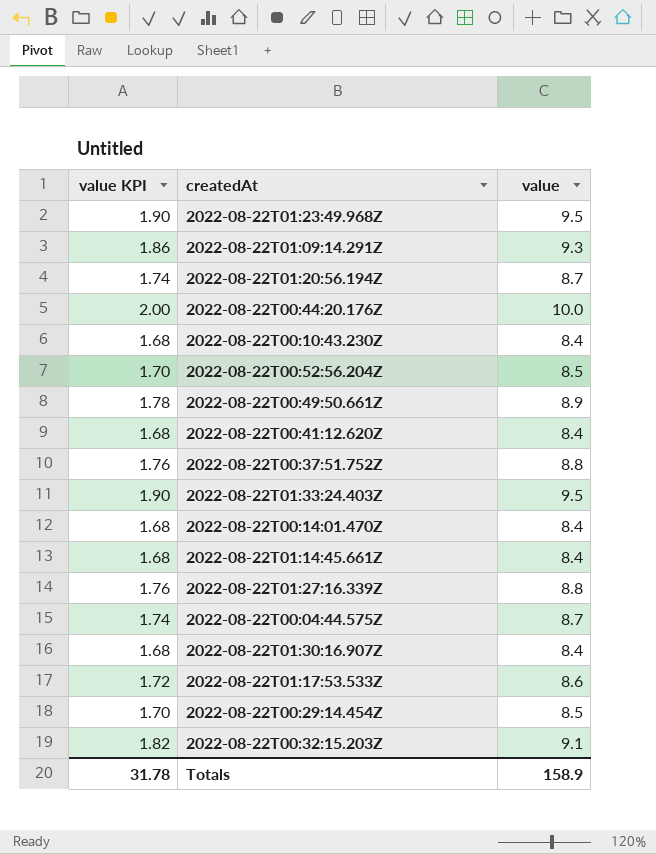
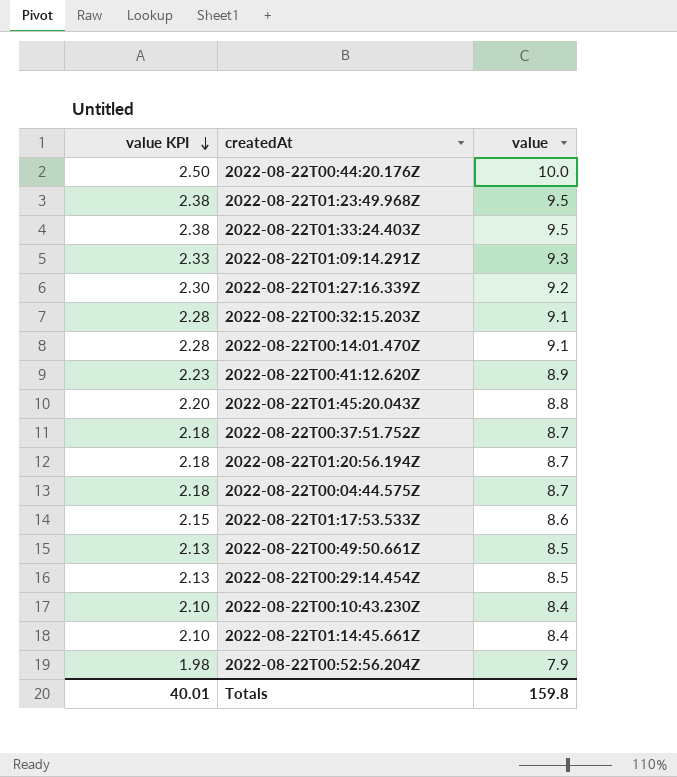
row order: none -> value KPI descending
column value KPI | formula: [value] * 0.2 -> [value] * 0.25
row 2022-08-22T01:30:16.907Z: 1.68 | 8.4 -> none
2022-08-22T01:27:16.339Z | value: 8.8 -> 9.2
2022-08-22T00:14:01.470Z | value: 8.4 -> 9.1
2022-08-22T00:41:12.620Z | value: 8.4 -> 8.9
row 2022-08-22T01:45:20.043Z: none -> 2.20 | 8.8
2022-08-22T00:37:51.752Z | value: 8.8 -> 8.7
2022-08-22T00:49:50.661Z | value: 8.9 -> 8.5
2022-08-22T00:52:56.204Z | value: 8.5 -> 7.9
Totals | value KPI: 31.78 -> 40.01
Totals | value: 158.9 -> 159.8

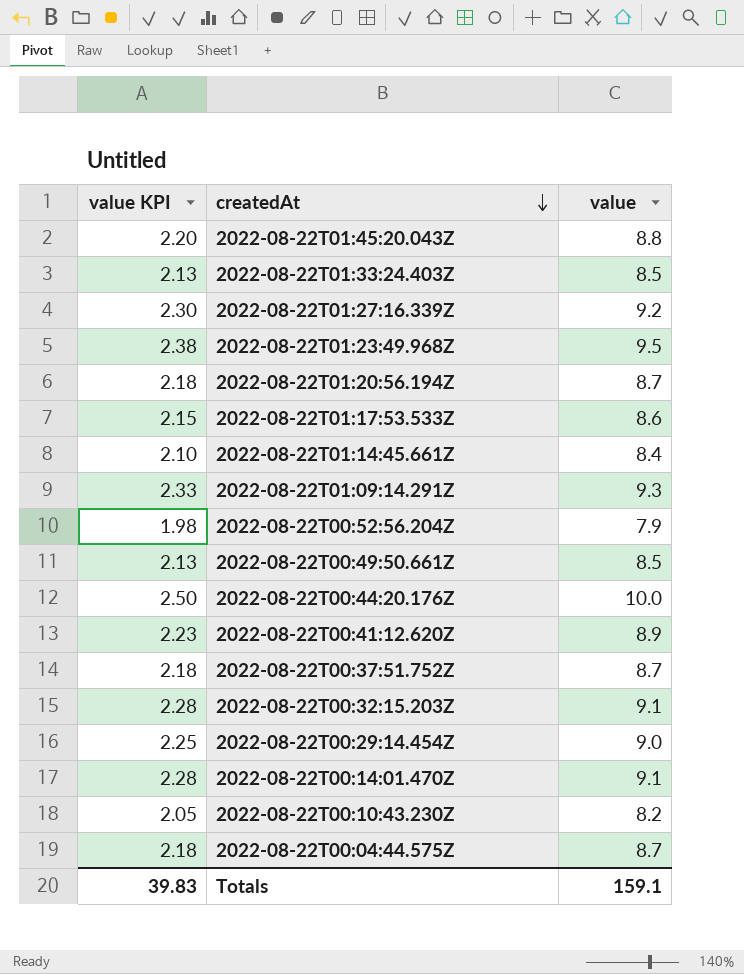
row order: value KPI descending -> createdAt descending
2022-08-22T01:33:24.403Z | value KPI: 2.38 -> 2.13
2022-08-22T01:33:24.403Z | value: 9.5 -> 8.5
2022-08-22T00:29:14.454Z | value KPI: 2.13 -> 2.25
2022-08-22T00:29:14.454Z | value: 8.5 -> 9.0
2022-08-22T00:10:43.230Z | value KPI: 2.10 -> 2.05
2022-08-22T00:10:43.230Z | value: 8.4 -> 8.2
Totals | value KPI: 40.01 -> 39.83
Totals | value: 159.8 -> 159.1

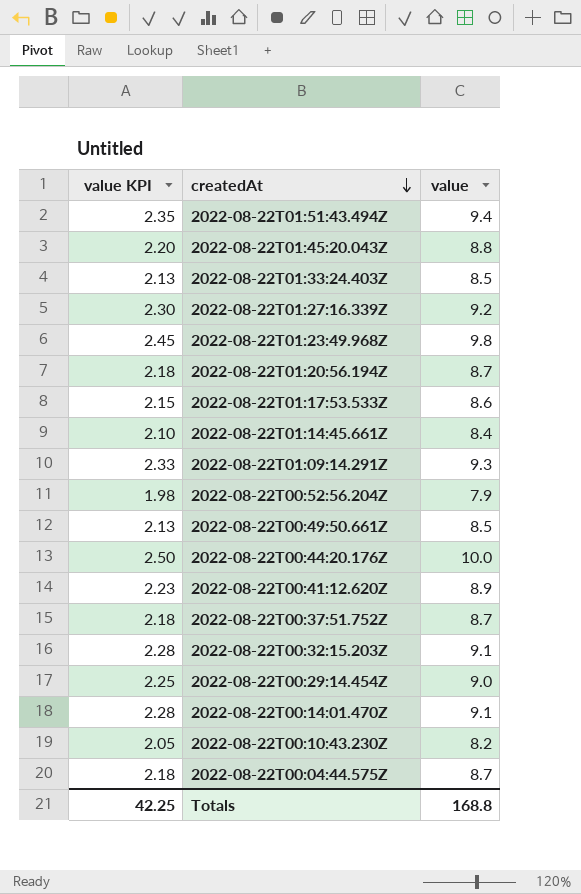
row 2022-08-22T01:51:43.494Z: none -> 2.35 | 9.4
2022-08-22T01:23:49.968Z | value KPI: 2.38 -> 2.45
2022-08-22T01:23:49.968Z | value: 9.5 -> 9.8
Totals | value KPI: 39.83 -> 42.25
Totals | value: 159.1 -> 168.8

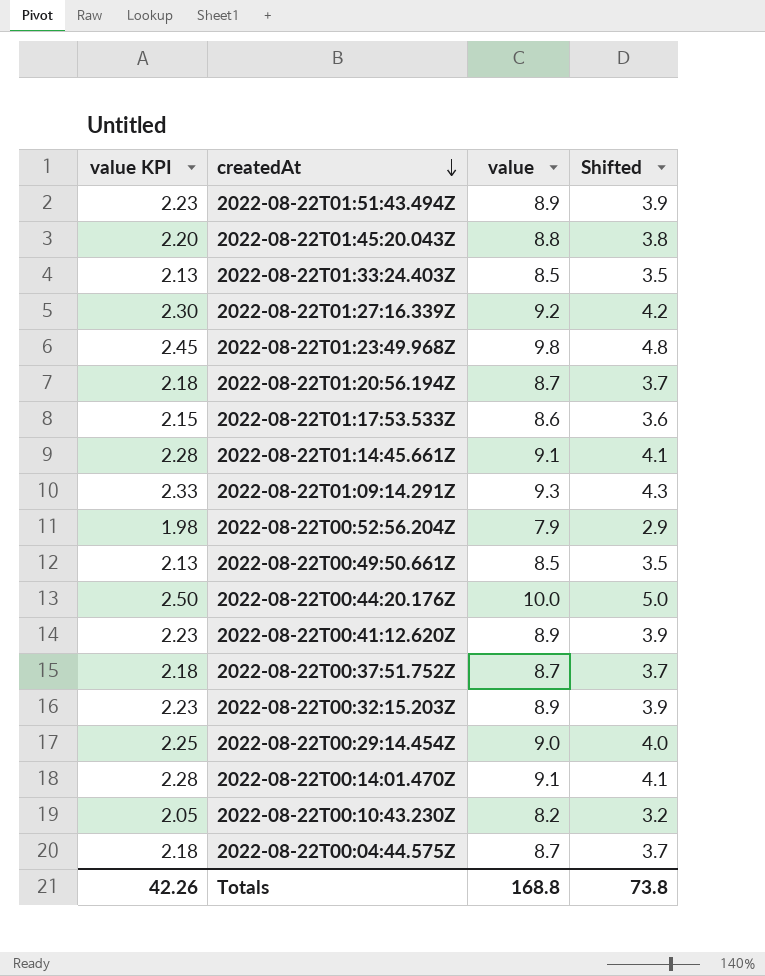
column Shifted | formula: none -> [value] - 5
2022-08-22T01:51:43.494Z | value KPI: 2.35 -> 2.23
2022-08-22T01:51:43.494Z | value: 9.4 -> 8.9
2022-08-22T01:14:45.661Z | value KPI: 2.10 -> 2.28
2022-08-22T01:14:45.661Z | value: 8.4 -> 9.1
2022-08-22T00:32:15.203Z | value KPI: 2.28 -> 2.23
2022-08-22T00:32:15.203Z | value: 9.1 -> 8.9
Totals | value KPI: 42.25 -> 42.26

